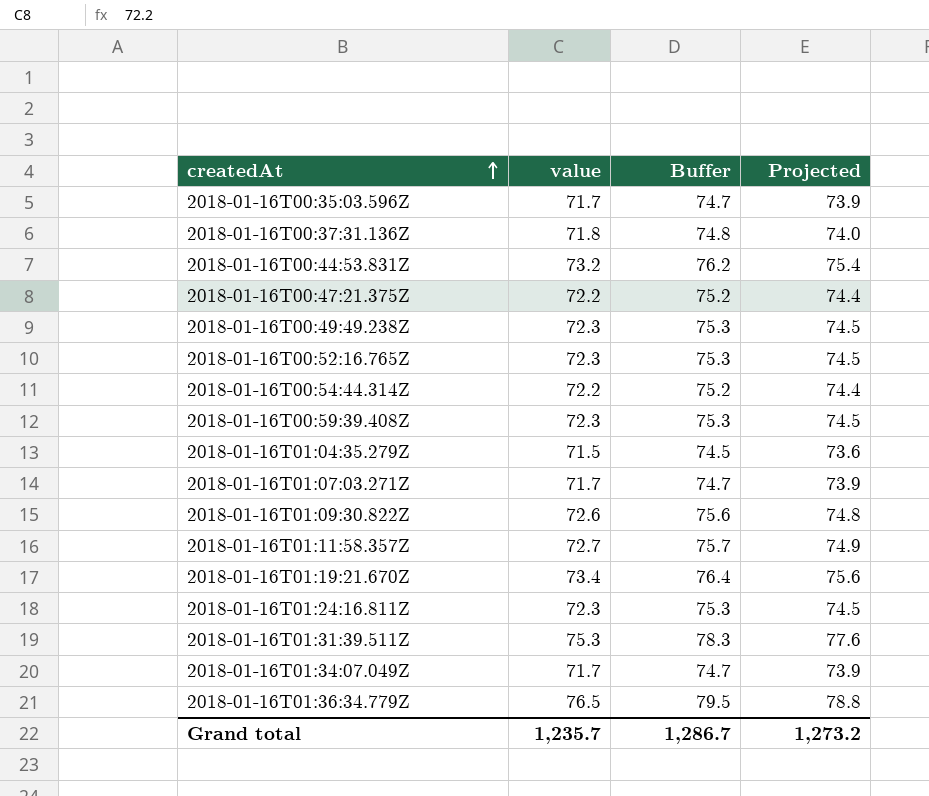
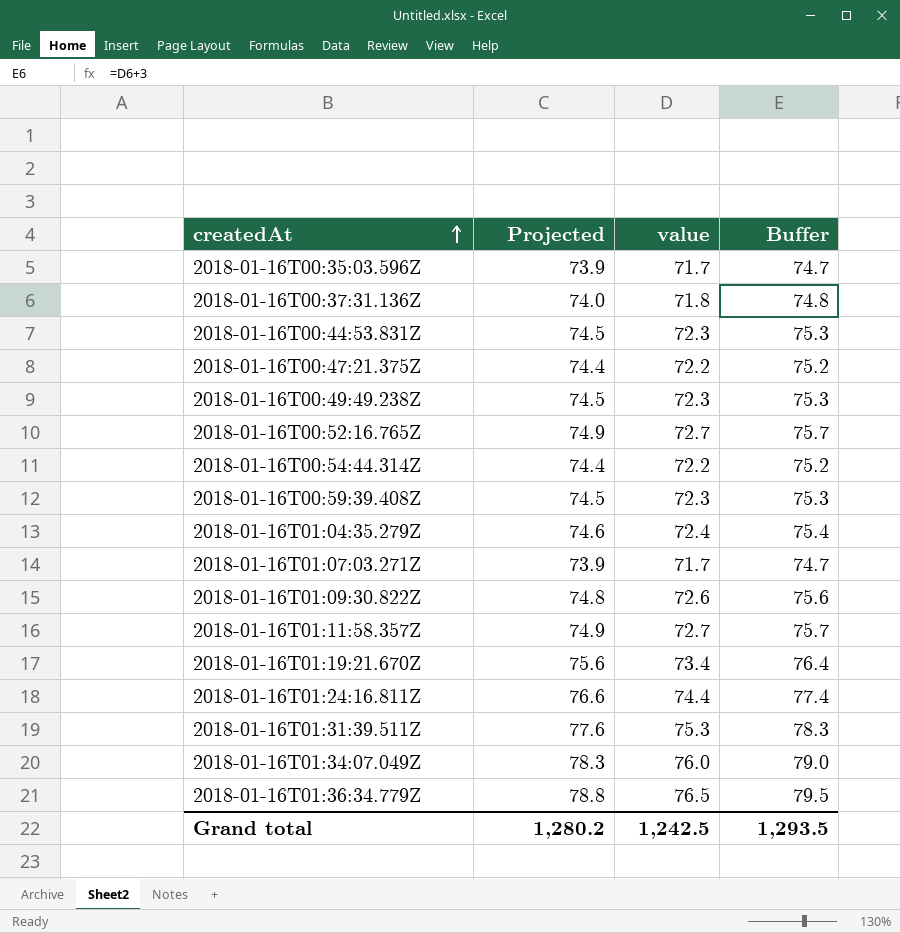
column Projected | position: 4 -> 2
2018-01-16T00:44:53.831Z | Projected: 75.4 -> 74.5
2018-01-16T00:44:53.831Z | value: 73.2 -> 72.3
2018-01-16T00:44:53.831Z | Buffer: 76.2 -> 75.3
2018-01-16T00:52:16.765Z | Projected: 74.5 -> 74.9
2018-01-16T00:52:16.765Z | value: 72.3 -> 72.7
2018-01-16T00:52:16.765Z | Buffer: 75.3 -> 75.7
2018-01-16T01:04:35.279Z | Projected: 73.6 -> 74.6
2018-01-16T01:04:35.279Z | value: 71.5 -> 72.4
2018-01-16T01:04:35.279Z | Buffer: 74.5 -> 75.4
2018-01-16T01:24:16.811Z | Projected: 74.5 -> 76.6
2018-01-16T01:24:16.811Z | value: 72.3 -> 74.4
2018-01-16T01:24:16.811Z | Buffer: 75.3 -> 77.4
2018-01-16T01:34:07.049Z | Projected: 73.9 -> 78.3
2018-01-16T01:34:07.049Z | value: 71.7 -> 76.0
2018-01-16T01:34:07.049Z | Buffer: 74.7 -> 79.0
Grand total | Projected: 1,273.2 -> 1,280.2
Grand total | value: 1,235.7 -> 1,242.5
Grand total | Buffer: 1,286.7 -> 1,293.5

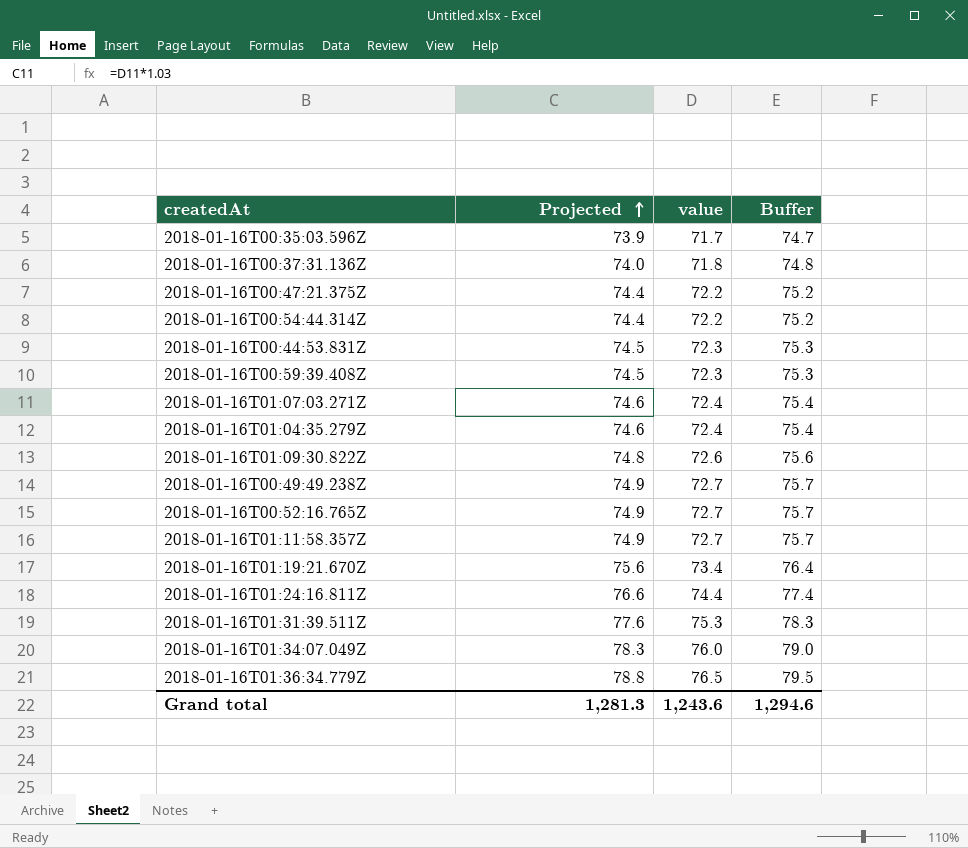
row order: createdAt ascending -> Projected ascending
2018-01-16T01:07:03.271Z | Projected: 73.9 -> 74.6
2018-01-16T01:07:03.271Z | value: 71.7 -> 72.4
2018-01-16T01:07:03.271Z | Buffer: 74.7 -> 75.4
2018-01-16T00:49:49.238Z | Projected: 74.5 -> 74.9
2018-01-16T00:49:49.238Z | value: 72.3 -> 72.7
2018-01-16T00:49:49.238Z | Buffer: 75.3 -> 75.7
Grand total | Projected: 1,280.2 -> 1,281.3
Grand total | value: 1,242.5 -> 1,243.6
Grand total | Buffer: 1,293.5 -> 1,294.6

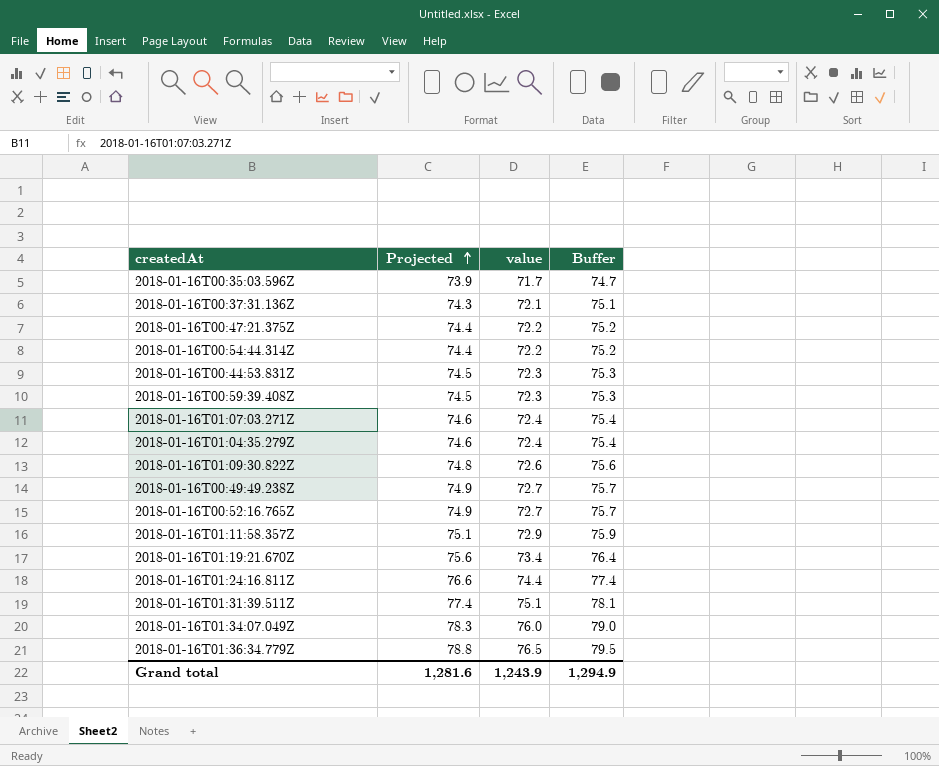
2018-01-16T00:37:31.136Z | Projected: 74.0 -> 74.3
2018-01-16T00:37:31.136Z | value: 71.8 -> 72.1
2018-01-16T00:37:31.136Z | Buffer: 74.8 -> 75.1
2018-01-16T01:11:58.357Z | Projected: 74.9 -> 75.1
2018-01-16T01:11:58.357Z | value: 72.7 -> 72.9
2018-01-16T01:11:58.357Z | Buffer: 75.7 -> 75.9
2018-01-16T01:31:39.511Z | Projected: 77.6 -> 77.4
2018-01-16T01:31:39.511Z | value: 75.3 -> 75.1
2018-01-16T01:31:39.511Z | Buffer: 78.3 -> 78.1
Grand total | Projected: 1,281.3 -> 1,281.6
Grand total | value: 1,243.6 -> 1,243.9
Grand total | Buffer: 1,294.6 -> 1,294.9

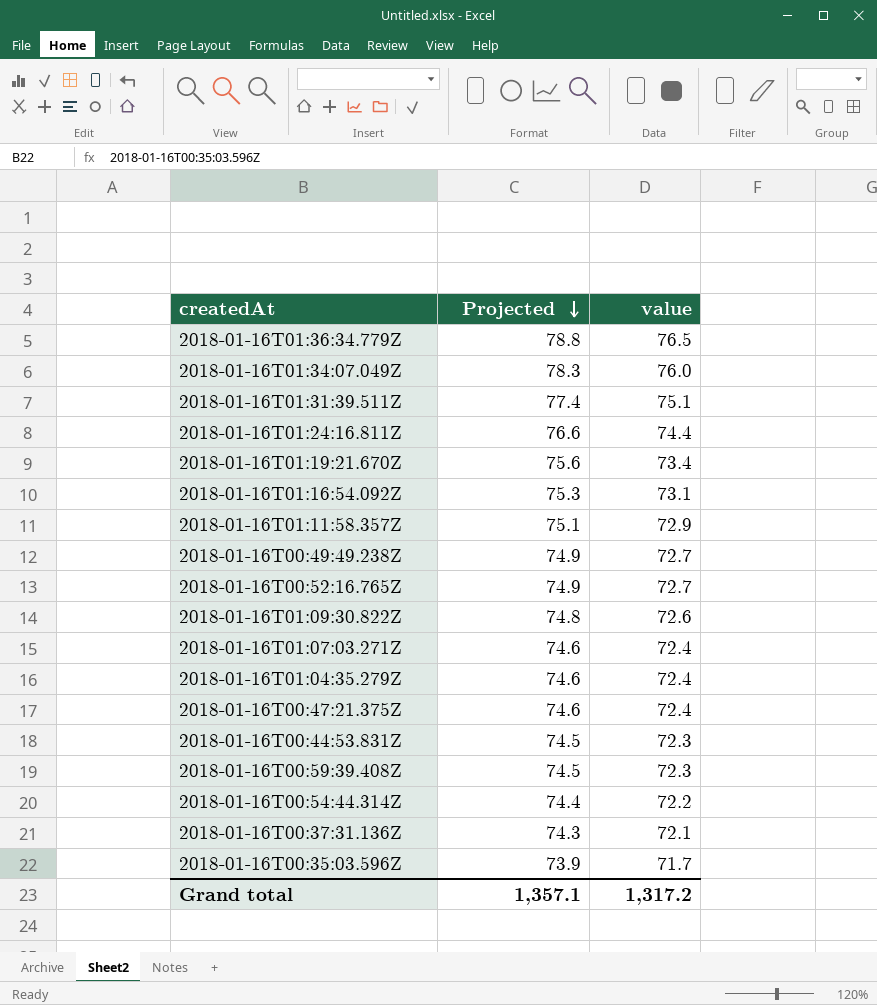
row order: Projected ascending -> Projected descending
column Buffer | formula: [value] + 3 -> none
row 2018-01-16T01:16:54.092Z: none -> 75.3 | 73.1
2018-01-16T00:47:21.375Z | Projected: 74.4 -> 74.6
2018-01-16T00:47:21.375Z | value: 72.2 -> 72.4
Grand total | Projected: 1,281.6 -> 1,357.1
Grand total | value: 1,243.9 -> 1,317.2

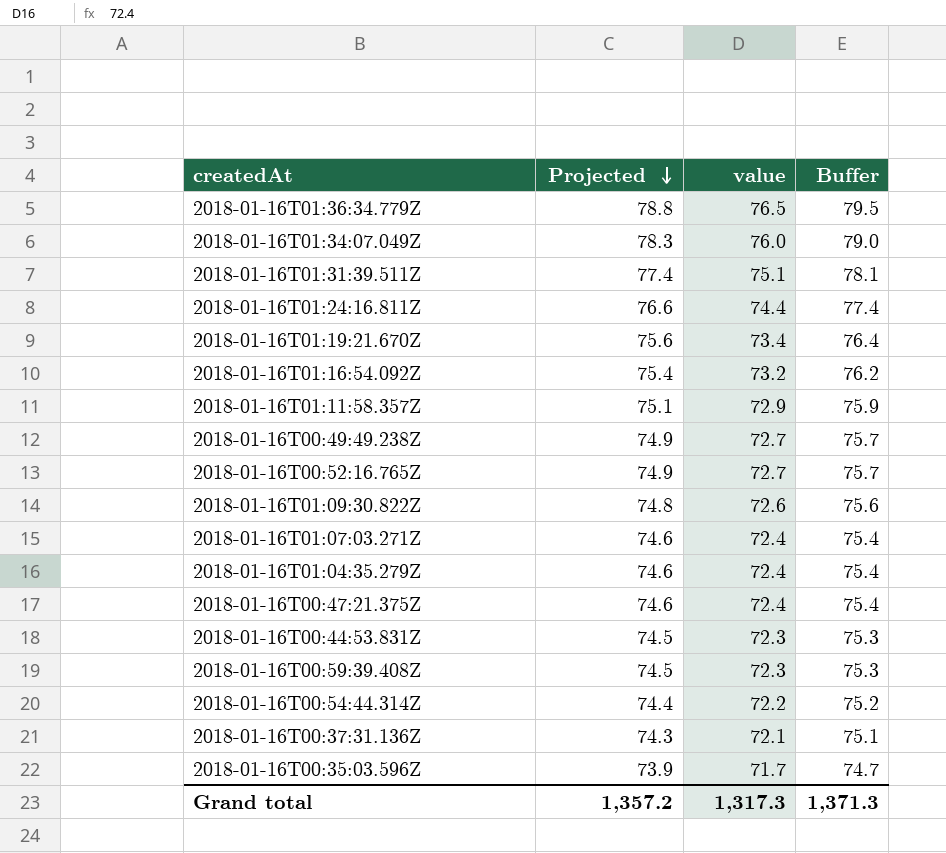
column Buffer | formula: none -> [value] + 3
2018-01-16T01:16:54.092Z | Projected: 75.3 -> 75.4
2018-01-16T01:16:54.092Z | value: 73.1 -> 73.2
Grand total | Projected: 1,357.1 -> 1,357.2
Grand total | value: 1,317.2 -> 1,317.3

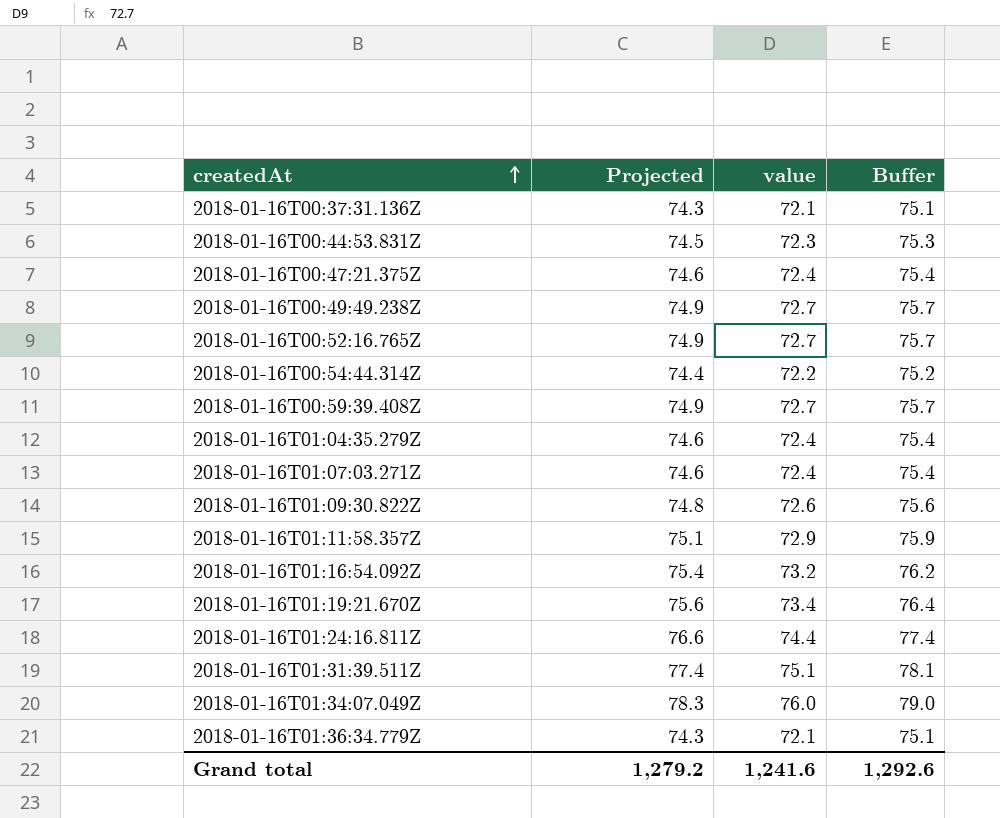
row order: Projected descending -> createdAt ascending
row 2018-01-16T00:35:03.596Z: 73.9 | 71.7 | 74.7 -> none
2018-01-16T00:59:39.408Z | Projected: 74.5 -> 74.9
2018-01-16T00:59:39.408Z | value: 72.3 -> 72.7
2018-01-16T00:59:39.408Z | Buffer: 75.3 -> 75.7
2018-01-16T01:36:34.779Z | Projected: 78.8 -> 74.3
2018-01-16T01:36:34.779Z | value: 76.5 -> 72.1
2018-01-16T01:36:34.779Z | Buffer: 79.5 -> 75.1
Grand total | Projected: 1,357.2 -> 1,279.2
Grand total | value: 1,317.3 -> 1,241.6
Grand total | Buffer: 1,371.3 -> 1,292.6

